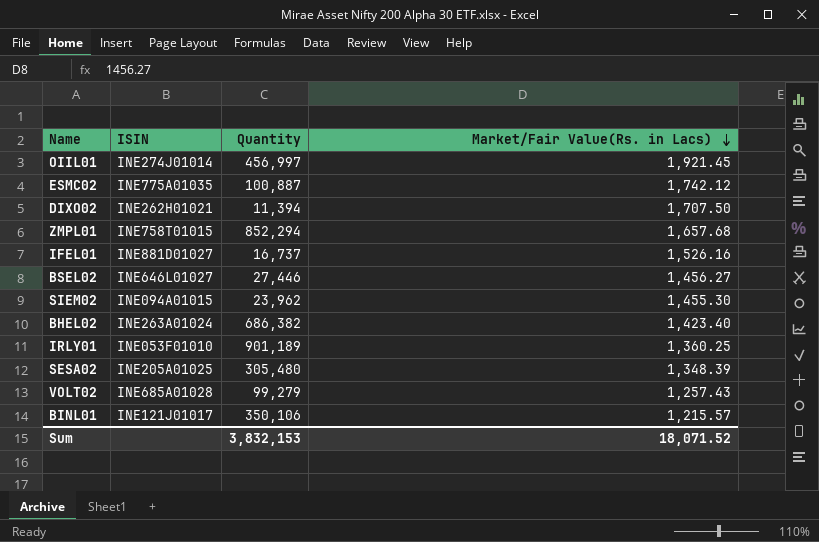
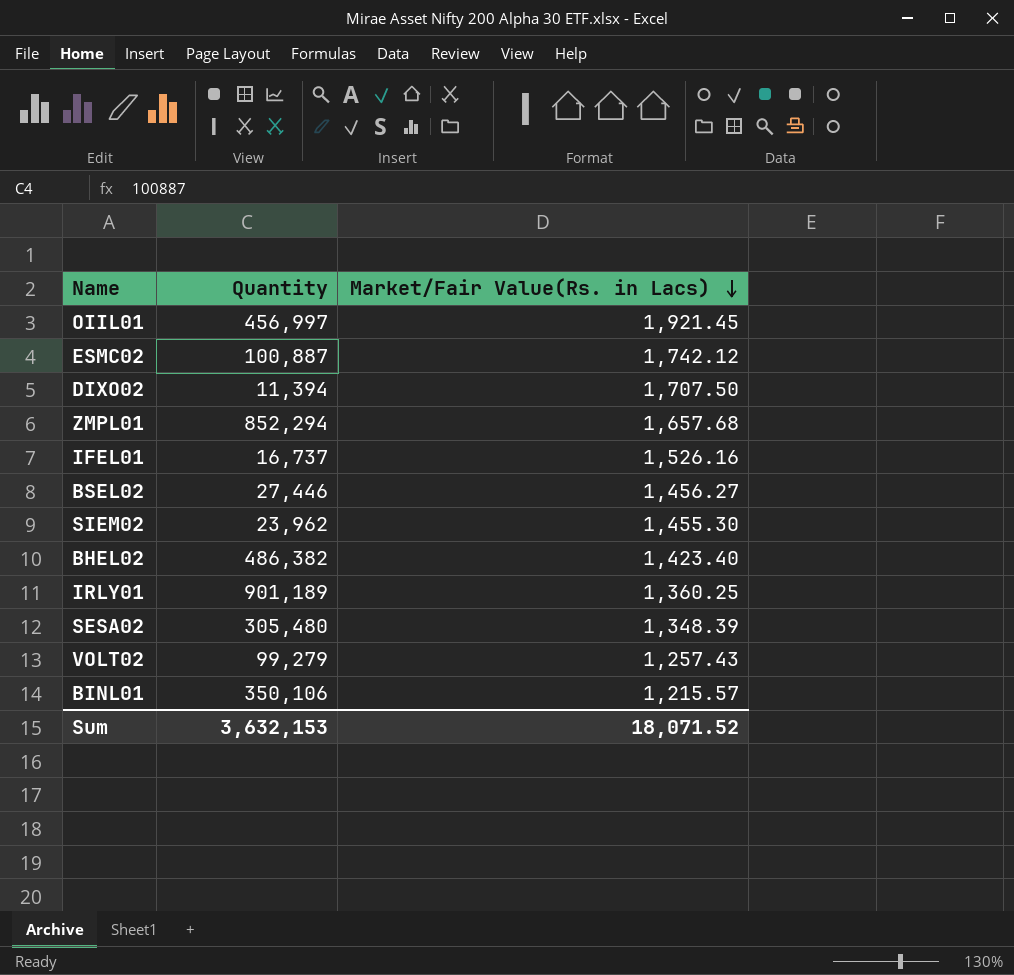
column ISIN | position: 2 -> none
BHEL02 | Quantity: 686,382 -> 486,382
Sum | Quantity: 3,832,153 -> 3,632,153

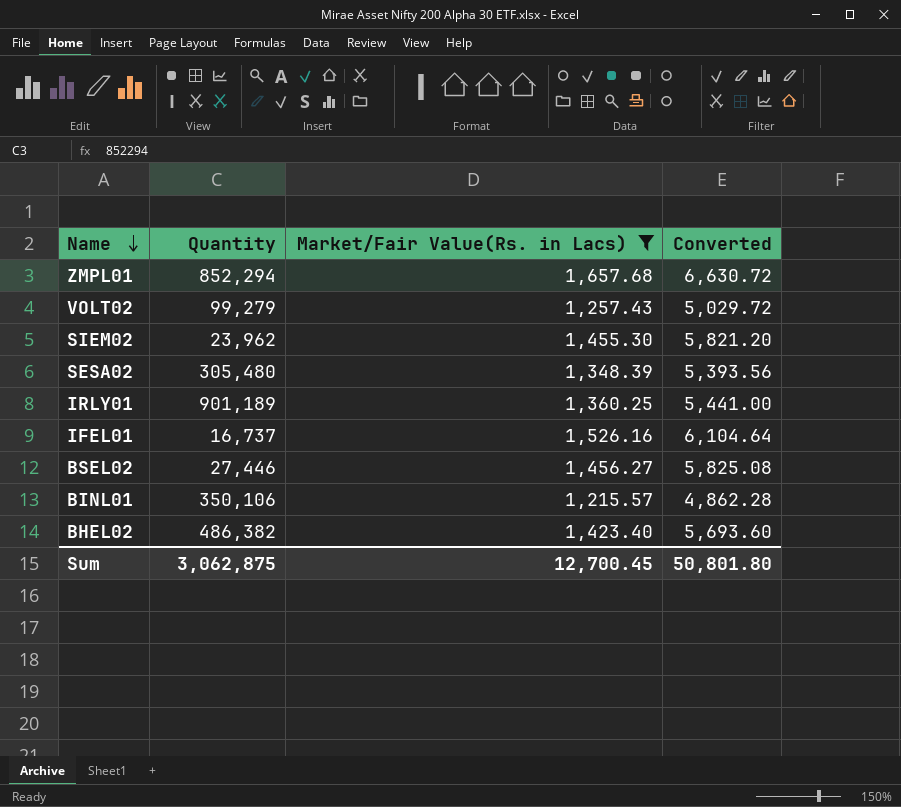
filter: none -> Market/Fair Value(Rs. in Lacs) <= 1,657.68
row order: Market/Fair Value(Rs. in Lacs) descending -> Name descending
column Converted | formula: none -> [Market/Fair Value(Rs. in Lacs)] * 4
Sum | Quantity: 3,632,153 -> 3,062,875
Sum | Market/Fair Value(Rs. in Lacs): 18,071.52 -> 12,700.45

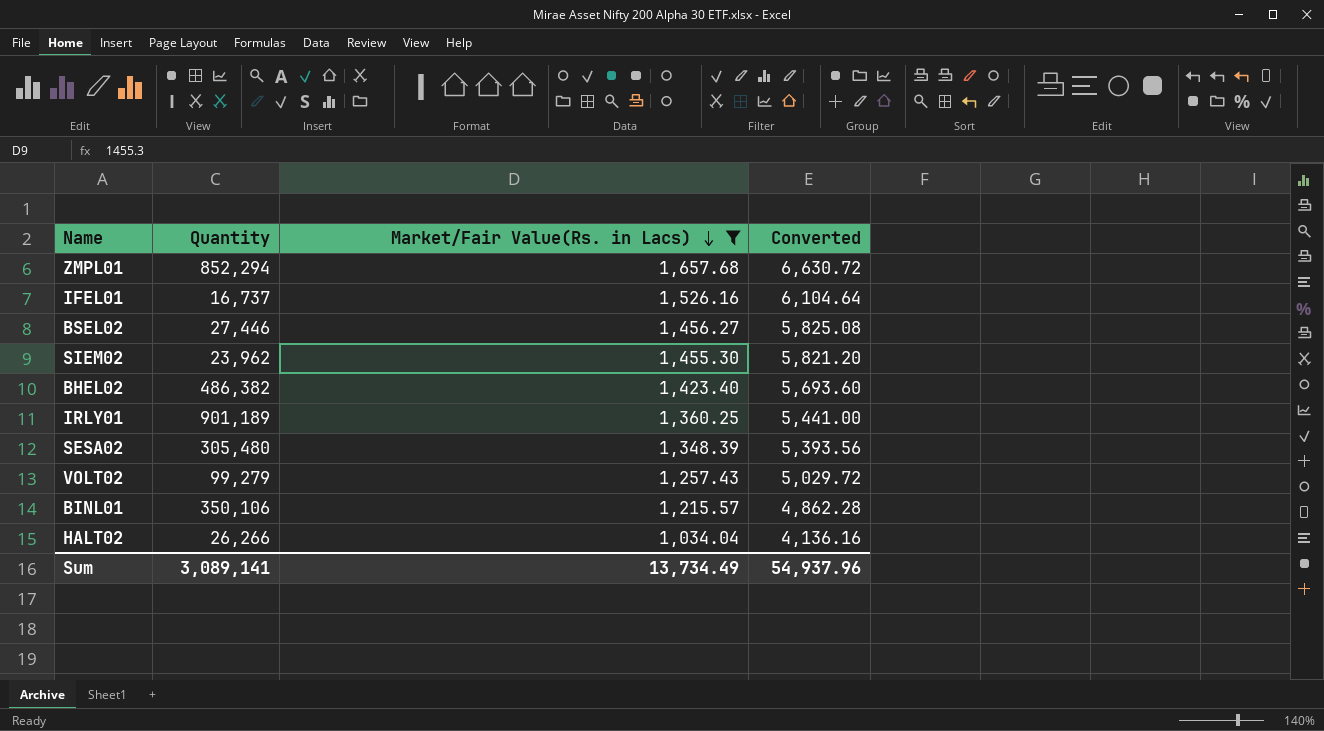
row order: Name descending -> Market/Fair Value(Rs. in Lacs) descending
row HALT02: none -> 26,266 | 1,034.04 | 4,136.16
Sum | Quantity: 3,062,875 -> 3,089,141
Sum | Market/Fair Value(Rs. in Lacs): 12,700.45 -> 13,734.49
Sum | Converted: 50,801.80 -> 54,937.96

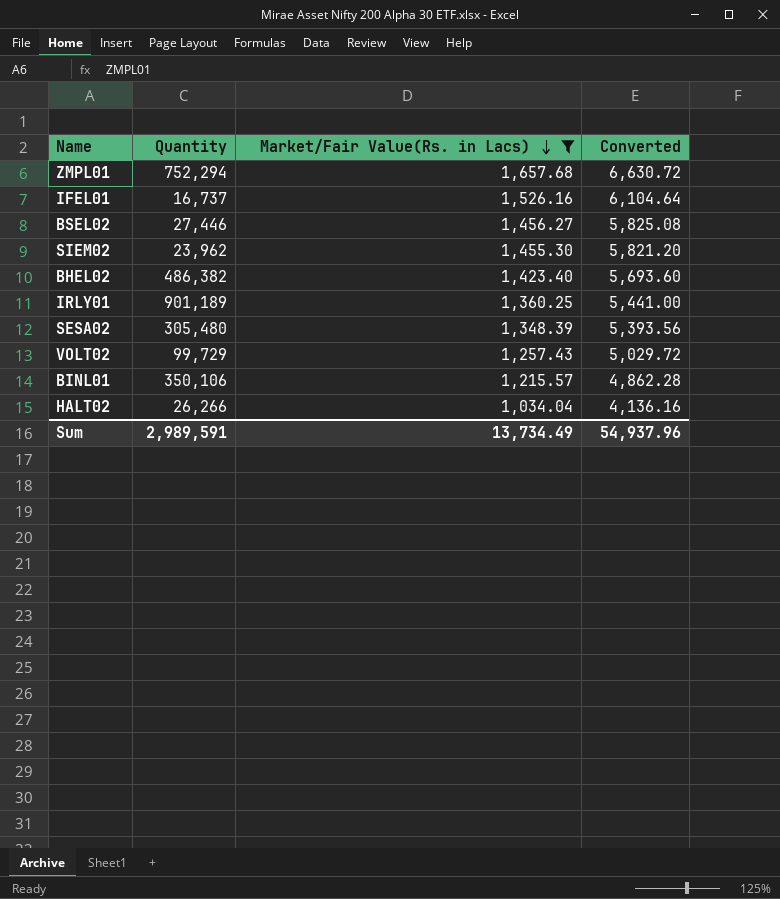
ZMPL01 | Quantity: 852,294 -> 752,294
VOLT02 | Quantity: 99,279 -> 99,729
Sum | Quantity: 3,089,141 -> 2,989,591

